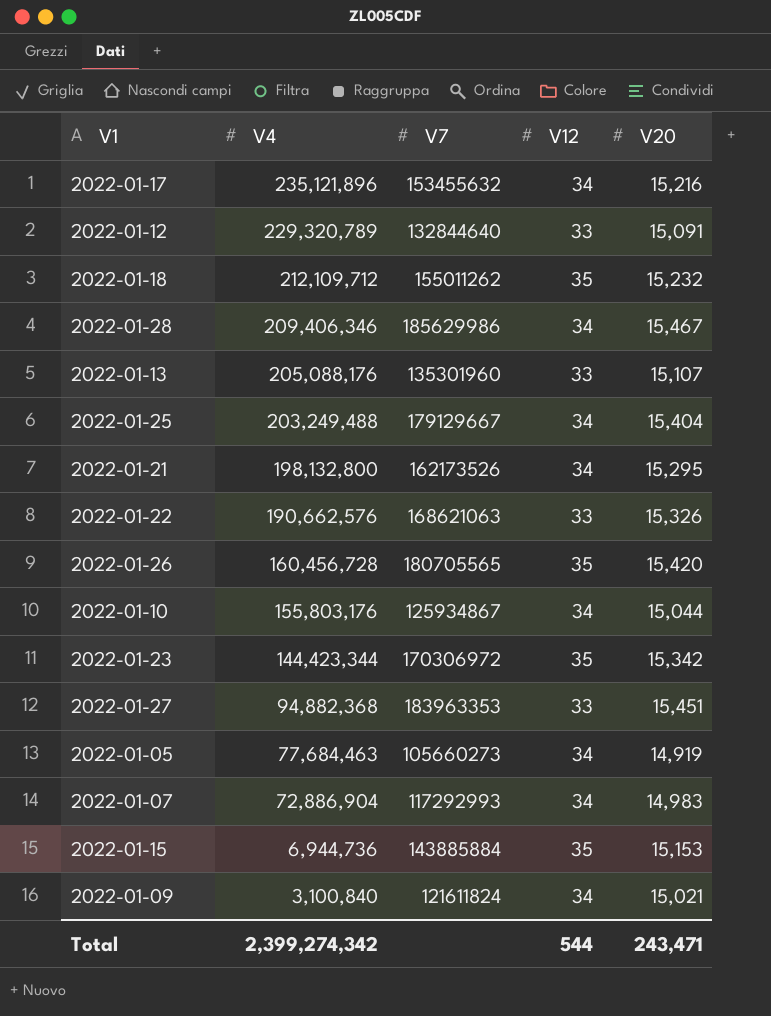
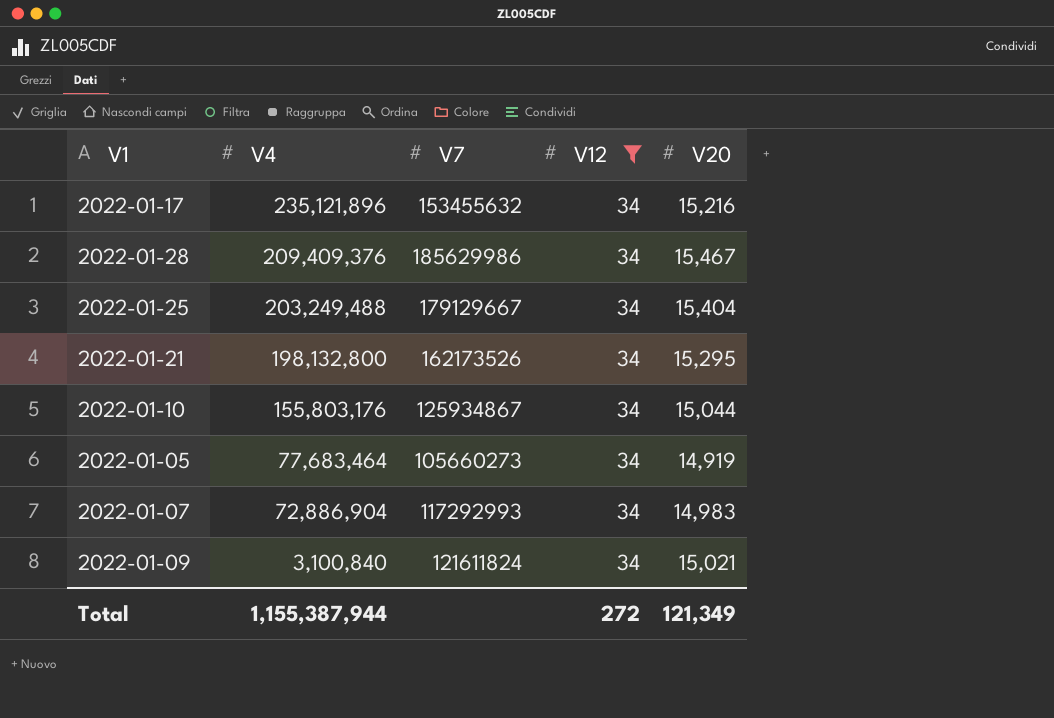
filter: none -> V12 = 34
2022-01-28 | V4: 209,406,346 -> 209,409,376
2022-01-05 | V4: 77,684,463 -> 77,683,464
Total | V4: 2,399,274,342 -> 1,155,387,944
Total | V12: 544 -> 272
Total | V20: 243,471 -> 121,349

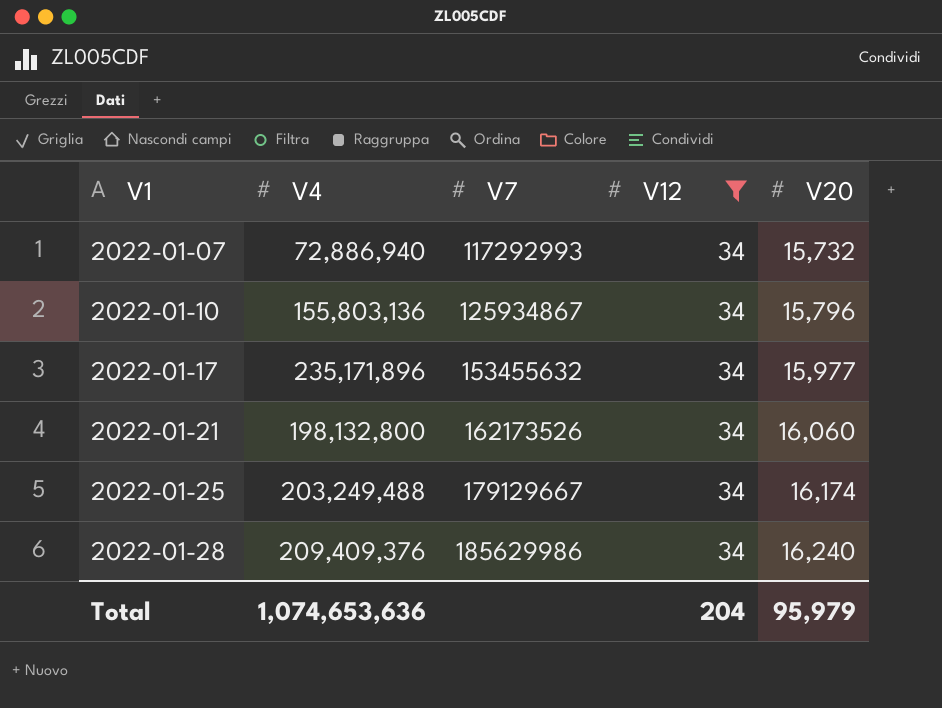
row order: V4 descending -> V1 ascending
row 2022-01-05: 77,683,464 | 105660273 | 34 | 14,919 -> none
row 2022-01-09: 3,100,840 | 121611824 | 34 | 15,021 -> none
2022-01-07 | V4: 72,886,904 -> 72,886,940
2022-01-07 | V20: 14,983 -> 15,732
2022-01-10 | V4: 155,803,176 -> 155,803,136
2022-01-10 | V20: 15,044 -> 15,796
2022-01-17 | V4: 235,121,896 -> 235,171,896
2022-01-17 | V20: 15,216 -> 15,977
2022-01-21 | V20: 15,295 -> 16,060
2022-01-25 | V20: 15,404 -> 16,174
2022-01-28 | V20: 15,467 -> 16,240
Total | V4: 1,155,387,944 -> 1,074,653,636
Total | V12: 272 -> 204
Total | V20: 121,349 -> 95,979

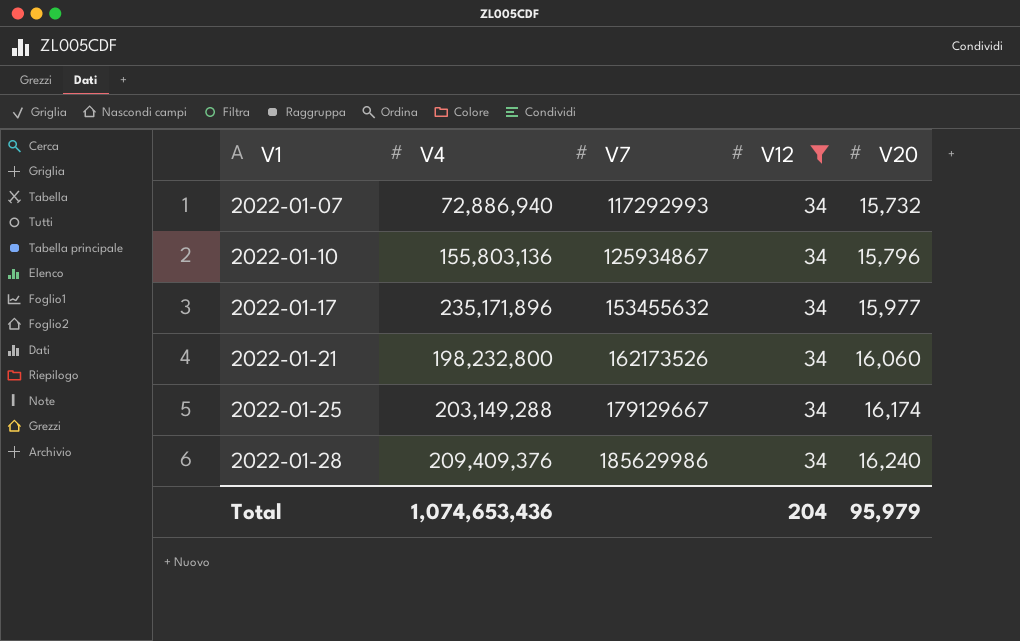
2022-01-21 | V4: 198,132,800 -> 198,232,800
2022-01-25 | V4: 203,249,488 -> 203,149,288
Total | V4: 1,074,653,636 -> 1,074,653,436

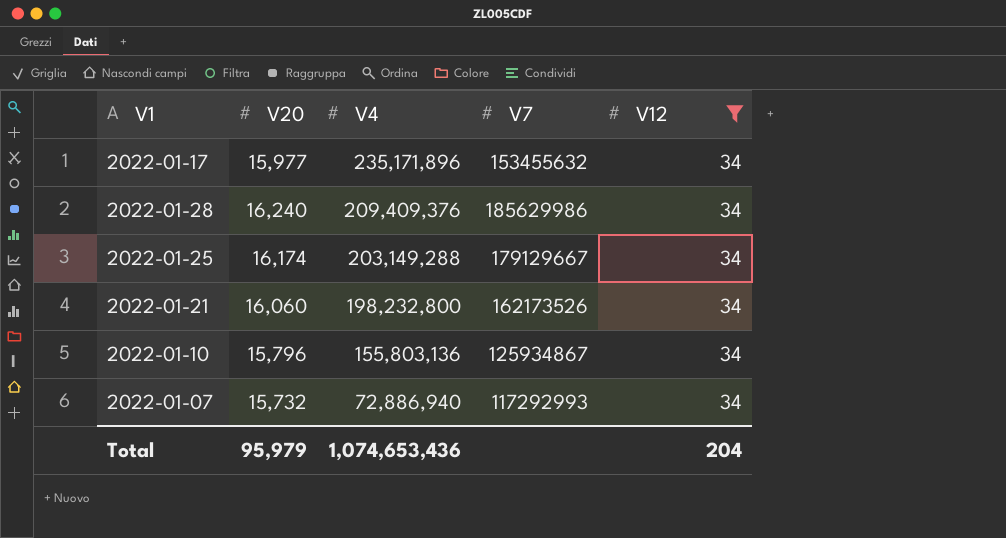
row order: V1 ascending -> V4 descending
column V20 | position: 5 -> 2

